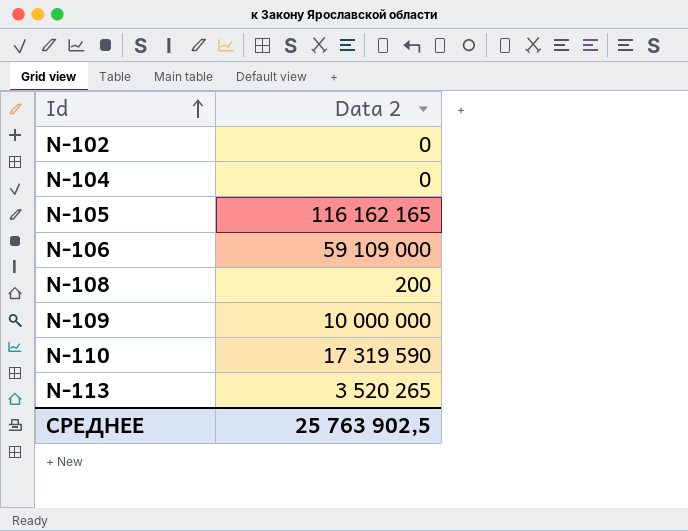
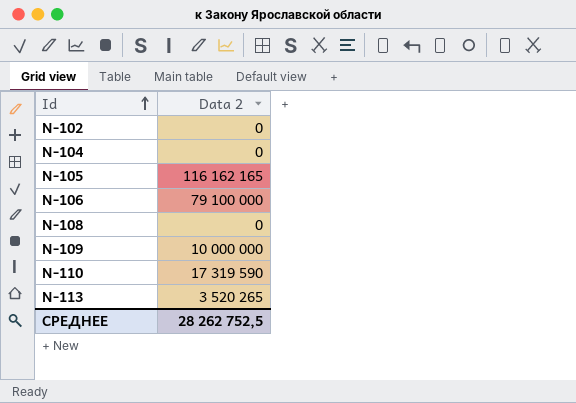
N-106 | Data 2: 59 109 000 -> 79 100 000
N-108 | Data 2: 200 -> 0
СРЕДНЕЕ | Data 2: 25 763 902,5 -> 28 262 752,5

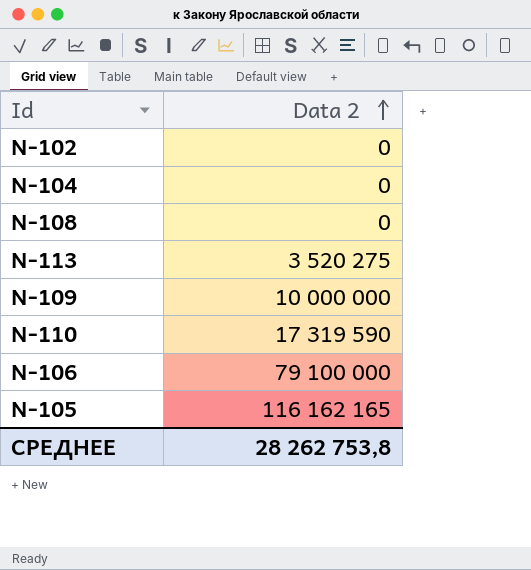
row order: Id ascending -> Data 2 ascending
N-113 | Data 2: 3 520 265 -> 3 520 275
СРЕДНЕЕ | Data 2: 28 262 752,5 -> 28 262 753,8

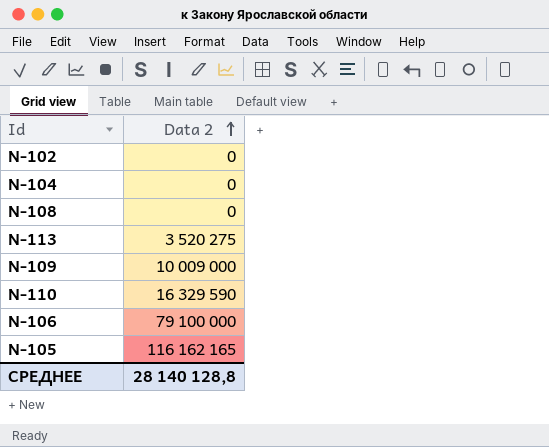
N-109 | Data 2: 10 000 000 -> 10 009 000
N-110 | Data 2: 17 319 590 -> 16 329 590
СРЕДНЕЕ | Data 2: 28 262 753,8 -> 28 140 128,8

